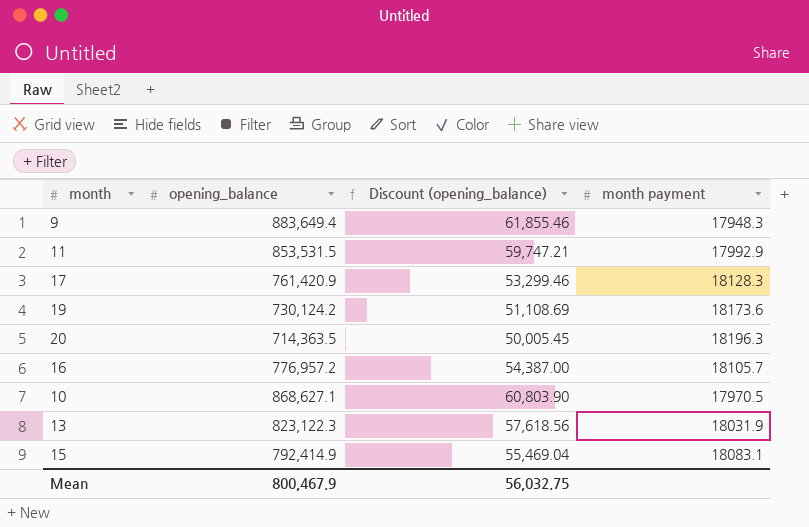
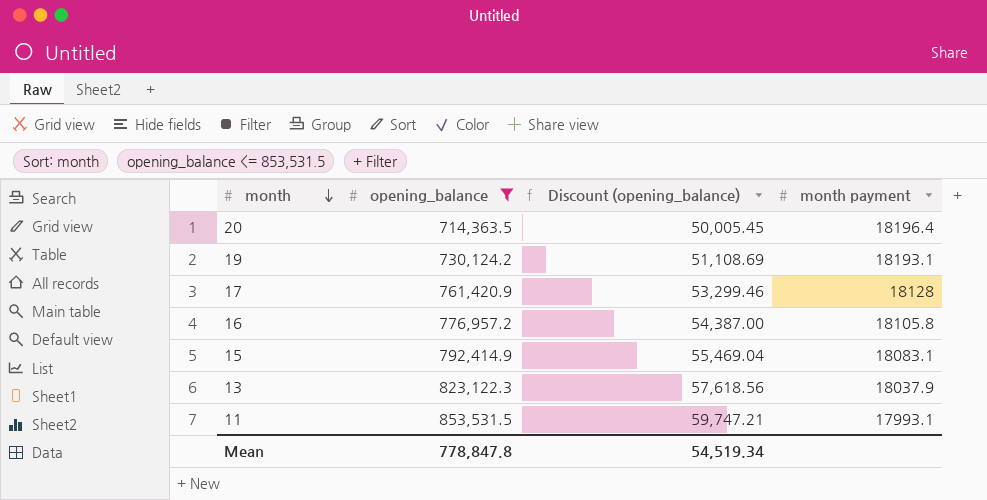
filter: none -> opening_balance <= 853,531.5
row order: none -> month descending
20 | month payment: 18196.3 -> 18196.4
19 | month payment: 18173.6 -> 18193.1
17 | month payment: 18128.3 -> 18128
16 | month payment: 18105.7 -> 18105.8
13 | month payment: 18031.9 -> 18037.9
11 | month payment: 17992.9 -> 17993.1
Mean | opening_balance: 800,467.9 -> 778,847.8
Mean | Discount (opening_balance): 56,032.75 -> 54,519.34

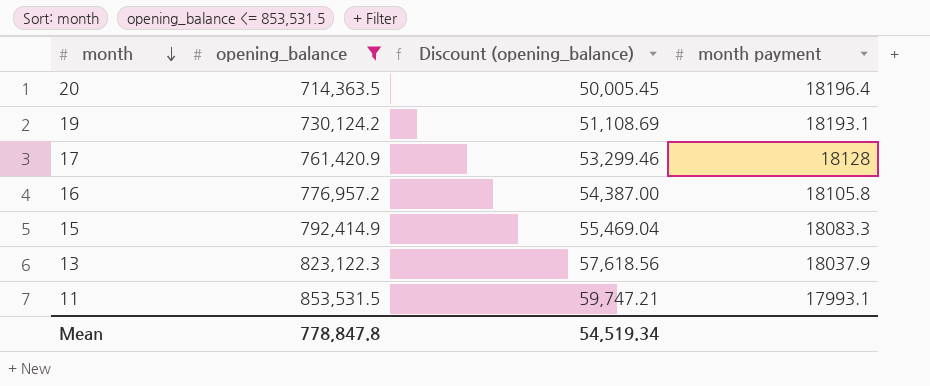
15 | month payment: 18083.1 -> 18083.3

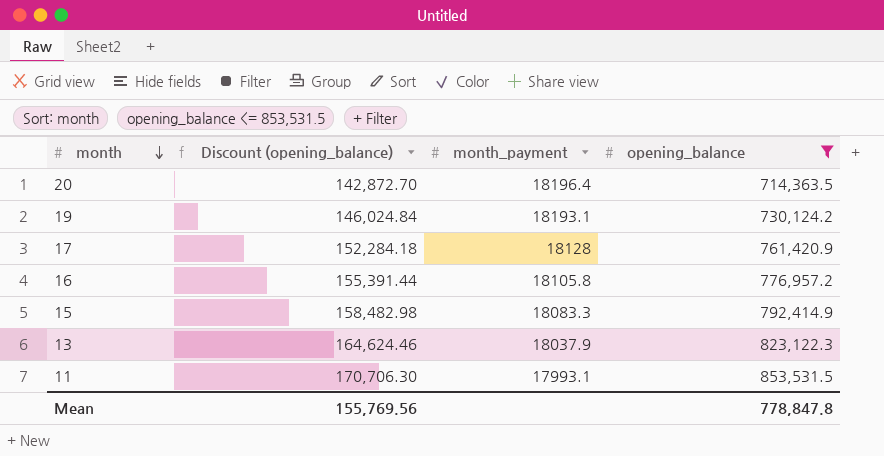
column Discount (opening_balance) | formula: [opening_balance] * 0.07 -> [opening_balance] * 0.2
column name: month payment -> month_payment
column opening_balance | position: 2 -> 4
Mean | Discount (opening_balance): 54,519.34 -> 155,769.56

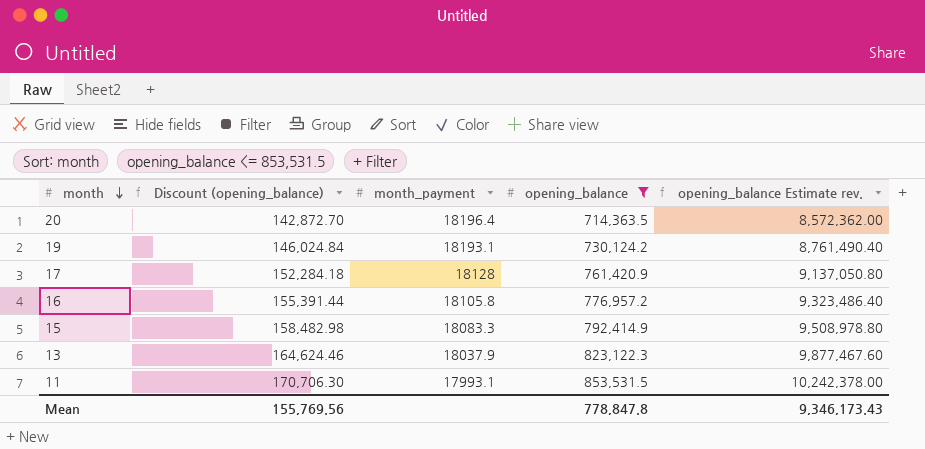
column opening_balance Estimate rev. | formula: none -> [opening_balance] * 12

